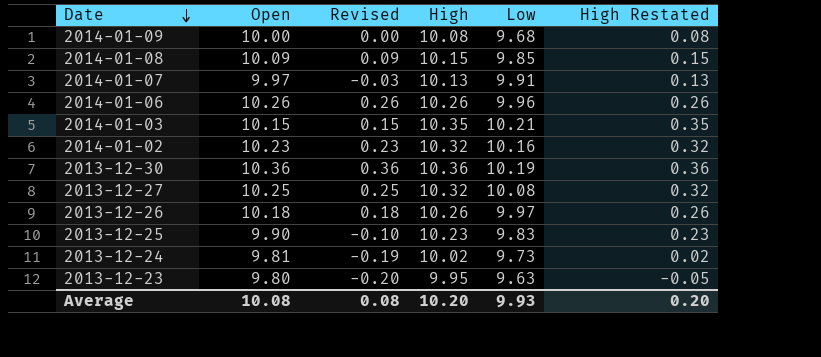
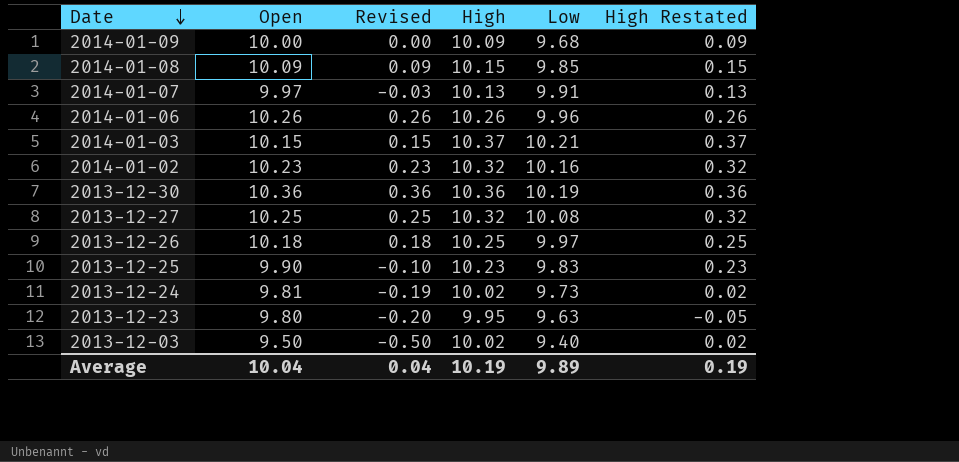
2014-01-09 | High: 10.08 -> 10.09
2014-01-09 | High Restated: 0.08 -> 0.09
2014-01-03 | High: 10.35 -> 10.37
2014-01-03 | High Restated: 0.35 -> 0.37
2013-12-26 | High: 10.26 -> 10.25
2013-12-26 | High Restated: 0.26 -> 0.25
row 2013-12-03: none -> 9.50 | -0.50 | 10.02 | 9.40 | 0.02
Average | Open: 10.08 -> 10.04
Average | Revised: 0.08 -> 0.04
Average | High: 10.20 -> 10.19
Average | Low: 9.93 -> 9.89
Average | High Restated: 0.20 -> 0.19

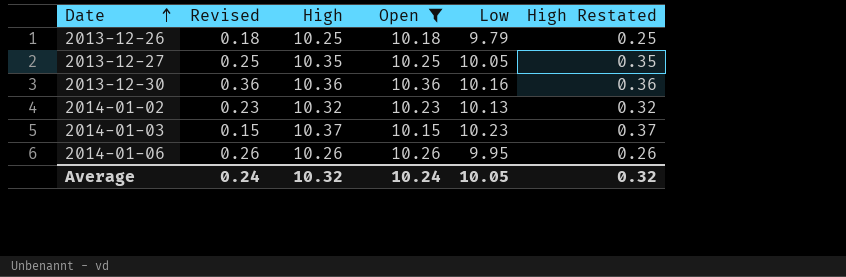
filter: none -> Open >= 10.15
row order: Date descending -> Date ascending
column Open | position: 2 -> 4
2013-12-26 | Low: 9.97 -> 9.79
2013-12-27 | High: 10.32 -> 10.35
2013-12-27 | Low: 10.08 -> 10.05
2013-12-27 | High Restated: 0.32 -> 0.35
2013-12-30 | Low: 10.19 -> 10.16
2014-01-02 | Low: 10.16 -> 10.13
2014-01-03 | Low: 10.21 -> 10.23
2014-01-06 | Low: 9.96 -> 9.95
Average | Revised: 0.04 -> 0.24
Average | High: 10.19 -> 10.32
Average | Open: 10.04 -> 10.24
Average | Low: 9.89 -> 10.05
Average | High Restated: 0.19 -> 0.32

